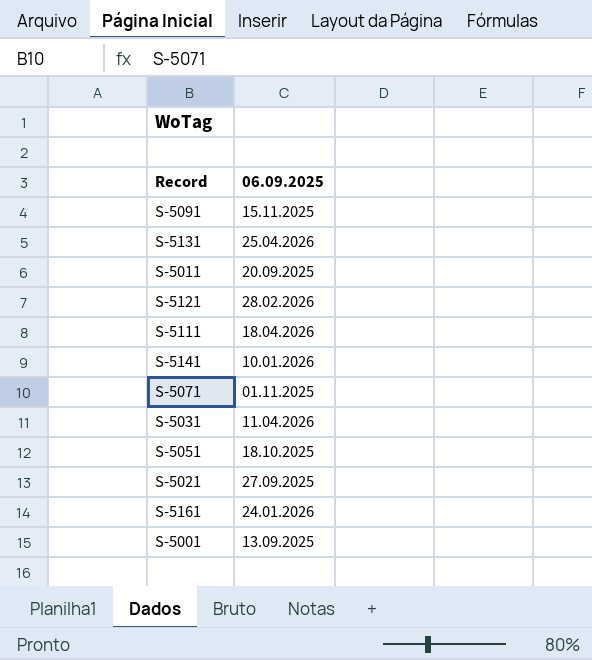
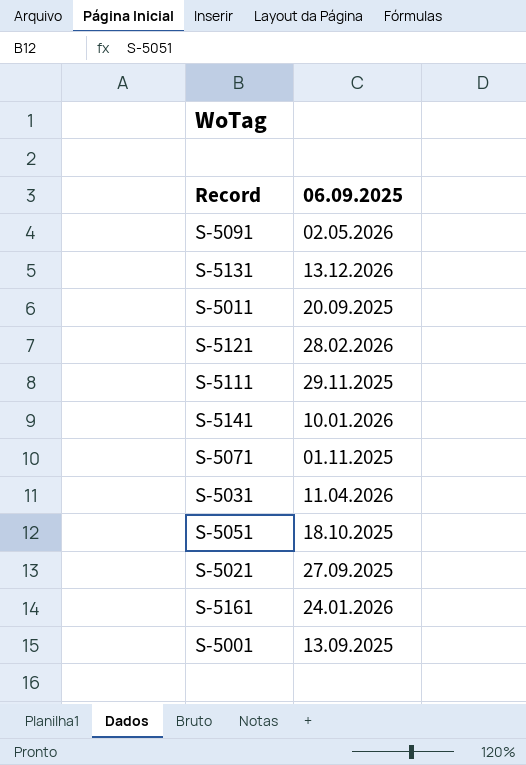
S-5091 | 06.09.2025: 15.11.2025 -> 02.05.2026
S-5131 | 06.09.2025: 25.04.2026 -> 13.12.2026
S-5111 | 06.09.2025: 18.04.2026 -> 29.11.2025

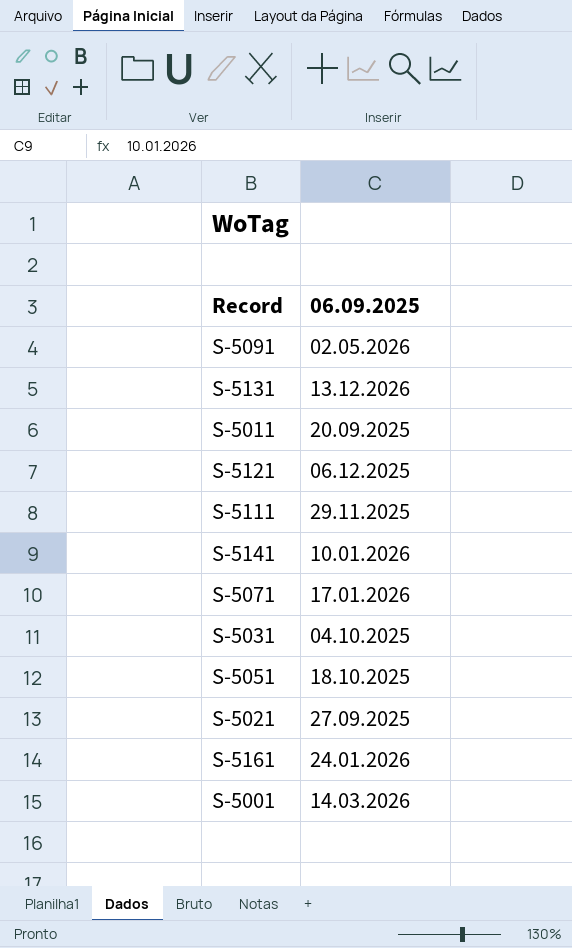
S-5121 | 06.09.2025: 28.02.2026 -> 06.12.2025
S-5071 | 06.09.2025: 01.11.2025 -> 17.01.2026
S-5031 | 06.09.2025: 11.04.2026 -> 04.10.2025
S-5001 | 06.09.2025: 13.09.2025 -> 14.03.2026

